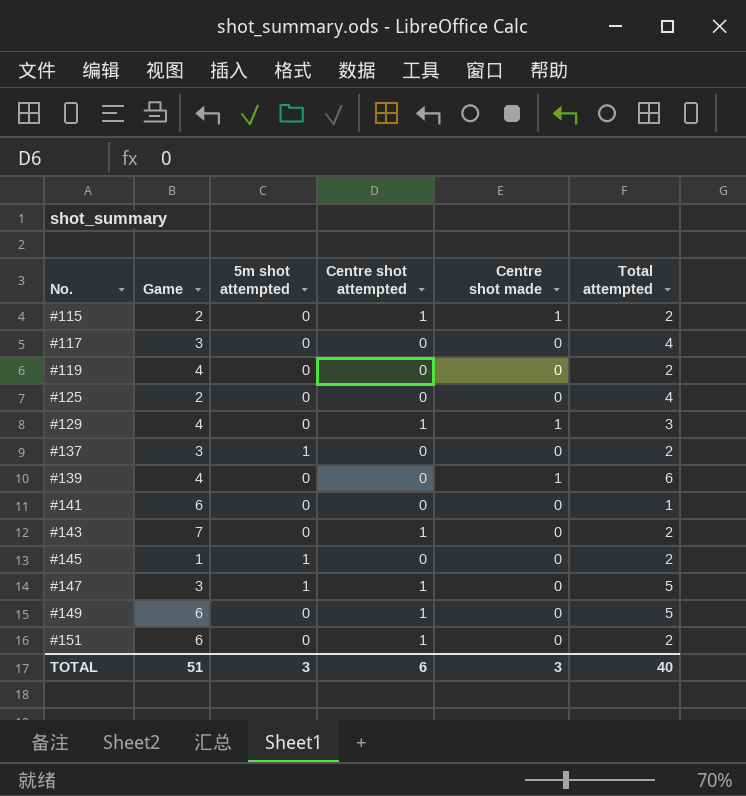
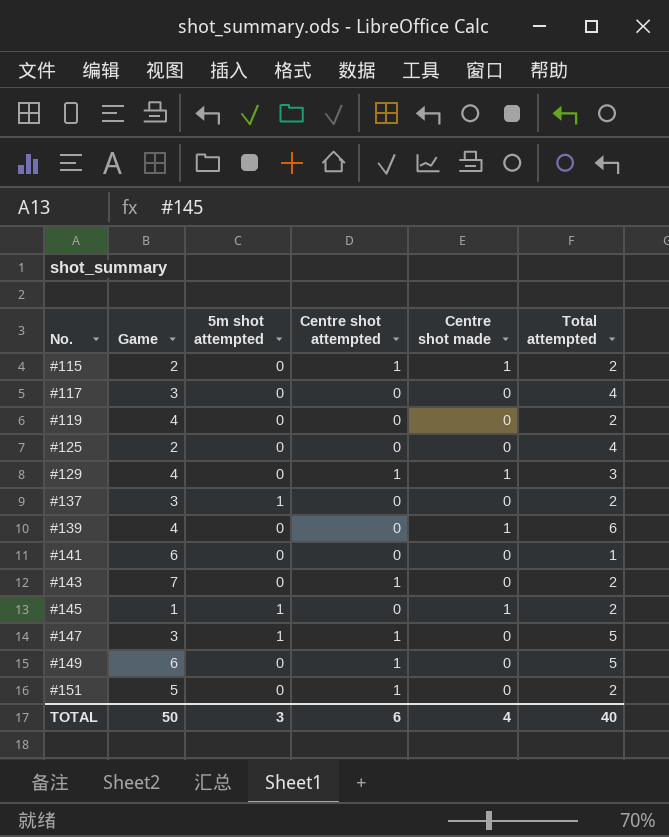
#145 | Centre shot made: 0 -> 1
#151 | Game: 6 -> 5
TOTAL | Game: 51 -> 50
TOTAL | Centre shot made: 3 -> 4

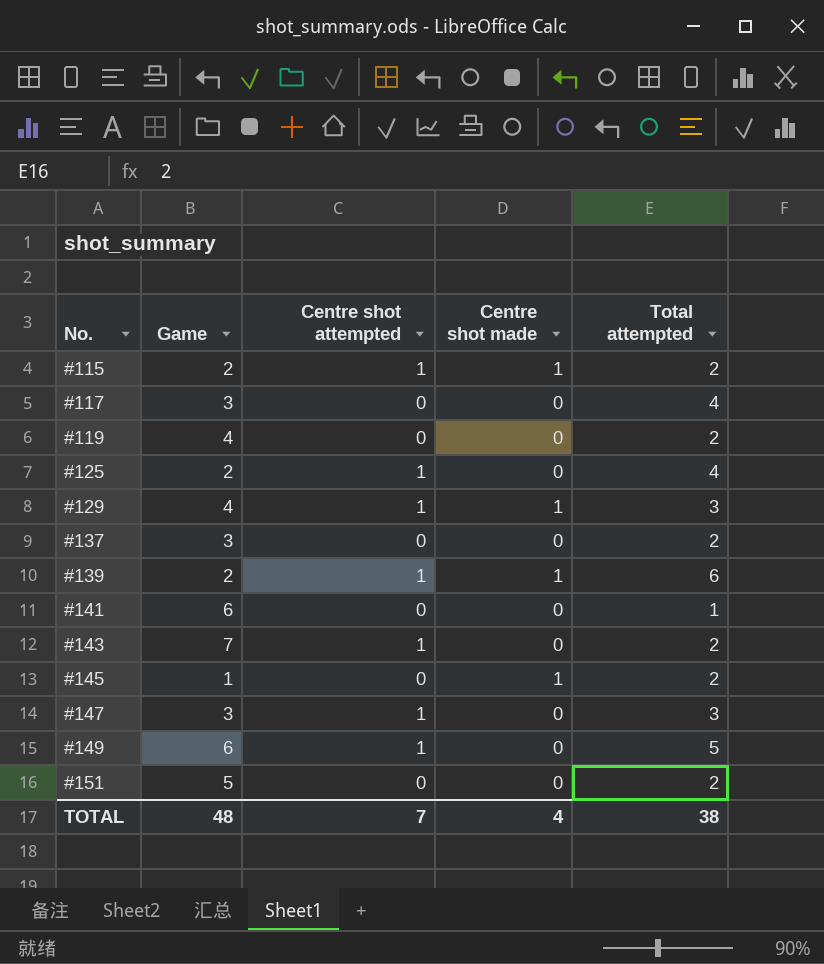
column 5m shot attempted | position: 3 -> none
#125 | Centre shot attempted: 0 -> 1
#139 | Game: 4 -> 2
#139 | Centre shot attempted: 0 -> 1
#147 | Total attempted: 5 -> 3
#151 | Centre shot attempted: 1 -> 0
TOTAL | Game: 50 -> 48
TOTAL | Centre shot attempted: 6 -> 7
TOTAL | Total attempted: 40 -> 38

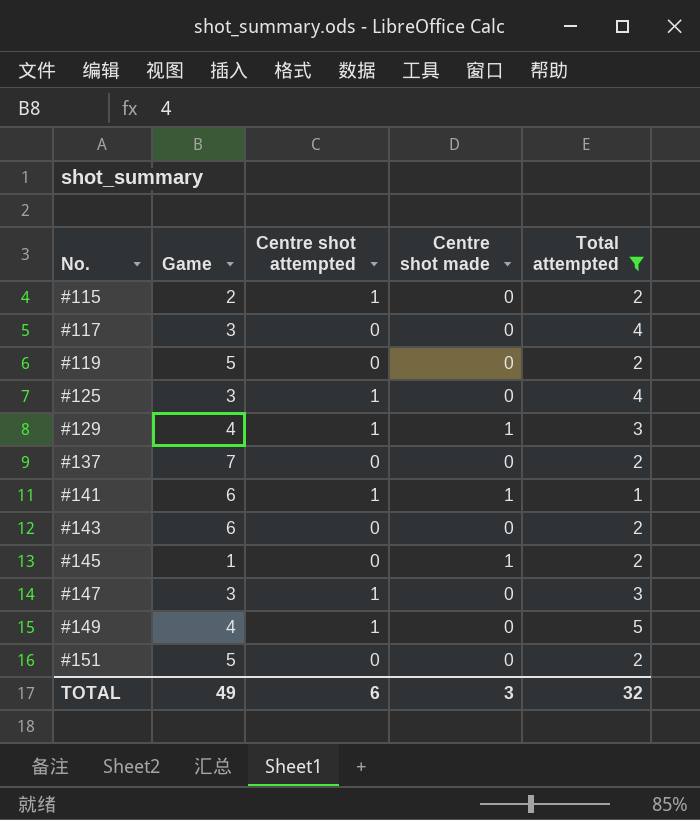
filter: none -> Total attempted != 6
#115 | Centre shot made: 1 -> 0
#119 | Game: 4 -> 5
#125 | Game: 2 -> 3
#137 | Game: 3 -> 7
#141 | Centre shot attempted: 0 -> 1
#141 | Centre shot made: 0 -> 1
#143 | Game: 7 -> 6
#143 | Centre shot attempted: 1 -> 0
#149 | Game: 6 -> 4
TOTAL | Game: 48 -> 49
TOTAL | Centre shot attempted: 7 -> 6
TOTAL | Centre shot made: 4 -> 3
TOTAL | Total attempted: 38 -> 32

